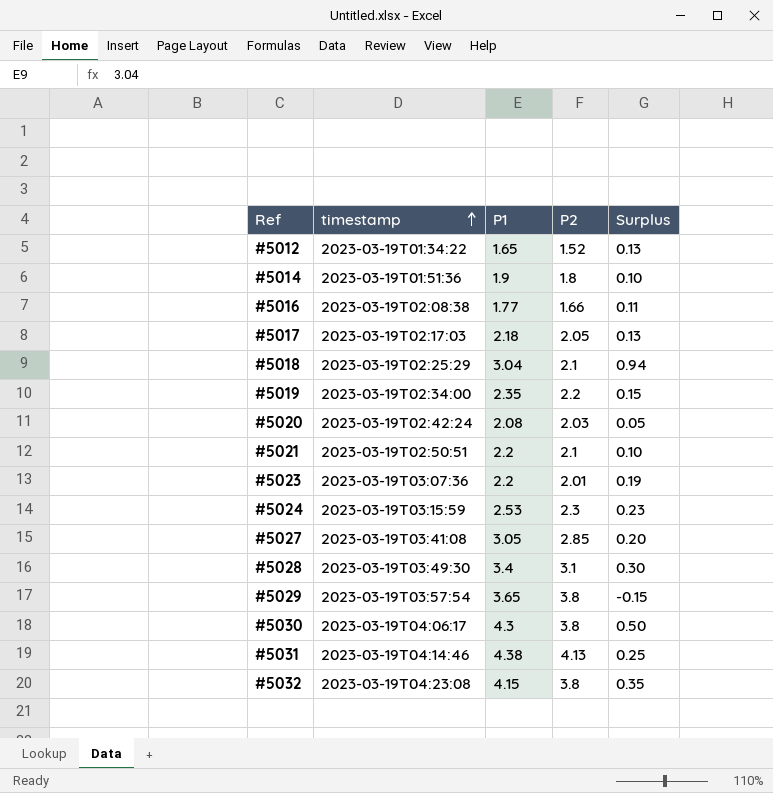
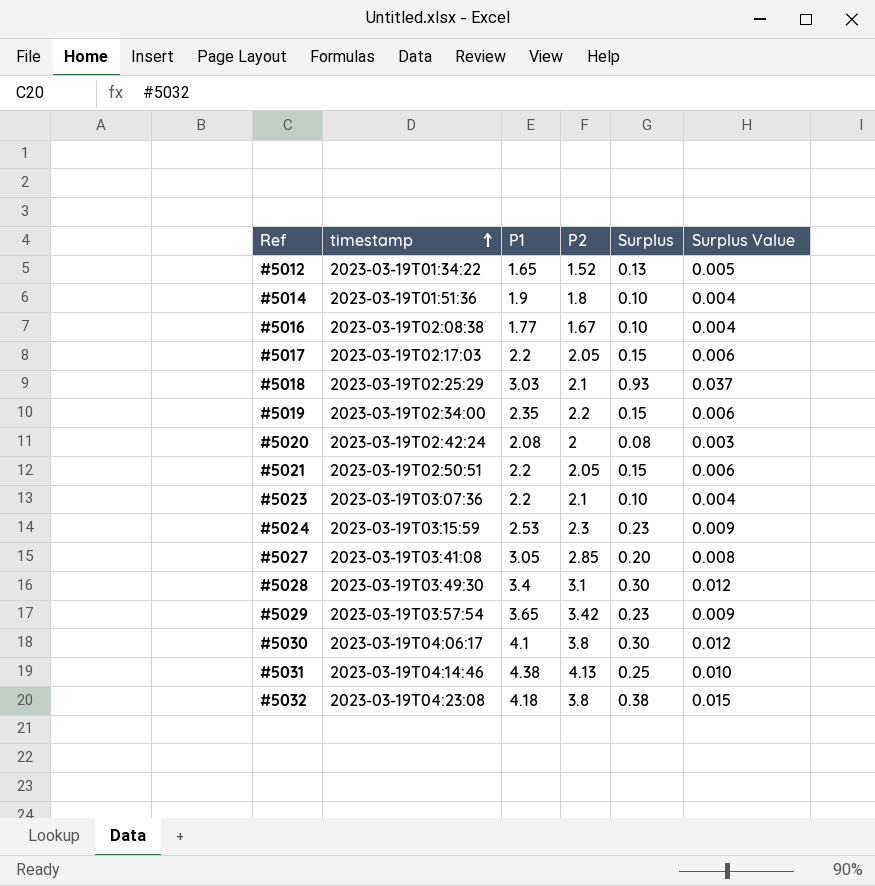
column Surplus Value | formula: none -> [Surplus] * 0.04
#5016 | P2: 1.66 -> 1.67
#5016 | Surplus: 0.11 -> 0.10
#5017 | P1: 2.18 -> 2.2
#5017 | Surplus: 0.13 -> 0.15
#5018 | P1: 3.04 -> 3.03
#5018 | Surplus: 0.94 -> 0.93
#5020 | P2: 2.03 -> 2
#5020 | Surplus: 0.05 -> 0.08
#5021 | P2: 2.1 -> 2.05
#5021 | Surplus: 0.10 -> 0.15
#5023 | P2: 2.01 -> 2.1
#5023 | Surplus: 0.19 -> 0.10
#5029 | P2: 3.8 -> 3.42
#5029 | Surplus: -0.15 -> 0.23
#5030 | P1: 4.3 -> 4.1
#5030 | Surplus: 0.50 -> 0.30
#5032 | P1: 4.15 -> 4.18
#5032 | Surplus: 0.35 -> 0.38

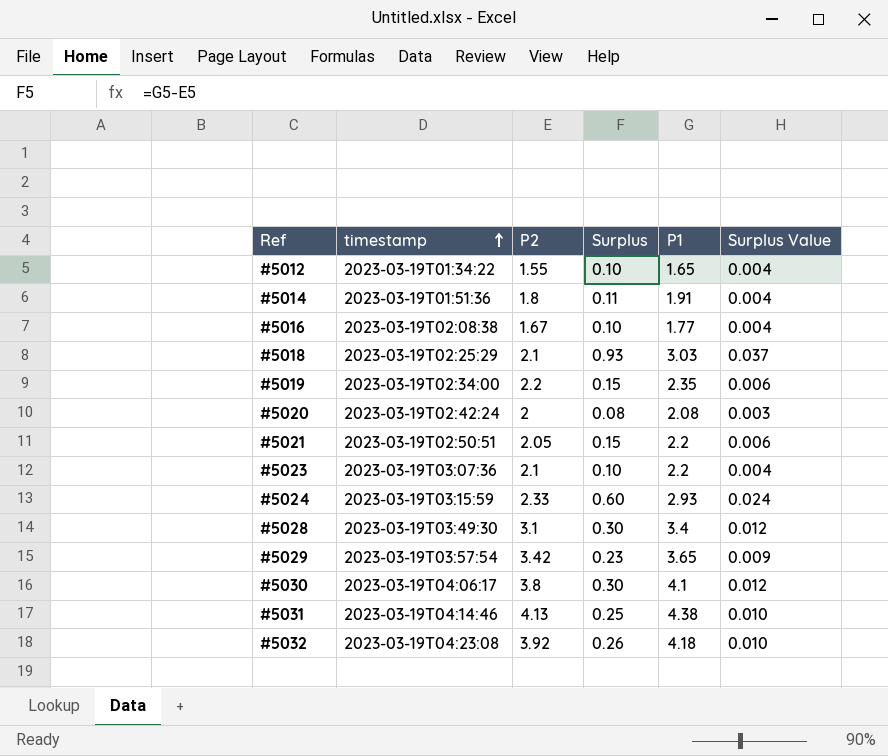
column P1 | position: 3 -> 5
row #5017: 2023-03-19T02:17:03 | 2.2 | 2.05 | 0.15 | 0.006 -> none
row #5027: 2023-03-19T03:41:08 | 3.05 | 2.85 | 0.20 | 0.008 -> none
#5012 | P2: 1.52 -> 1.55
#5012 | Surplus: 0.13 -> 0.10
#5012 | Surplus Value: 0.005 -> 0.004
#5014 | Surplus: 0.10 -> 0.11
#5014 | P1: 1.9 -> 1.91
#5024 | P2: 2.3 -> 2.33
#5024 | Surplus: 0.23 -> 0.60
#5024 | P1: 2.53 -> 2.93
#5024 | Surplus Value: 0.009 -> 0.024
#5032 | P2: 3.8 -> 3.92
#5032 | Surplus: 0.38 -> 0.26
#5032 | Surplus Value: 0.015 -> 0.010

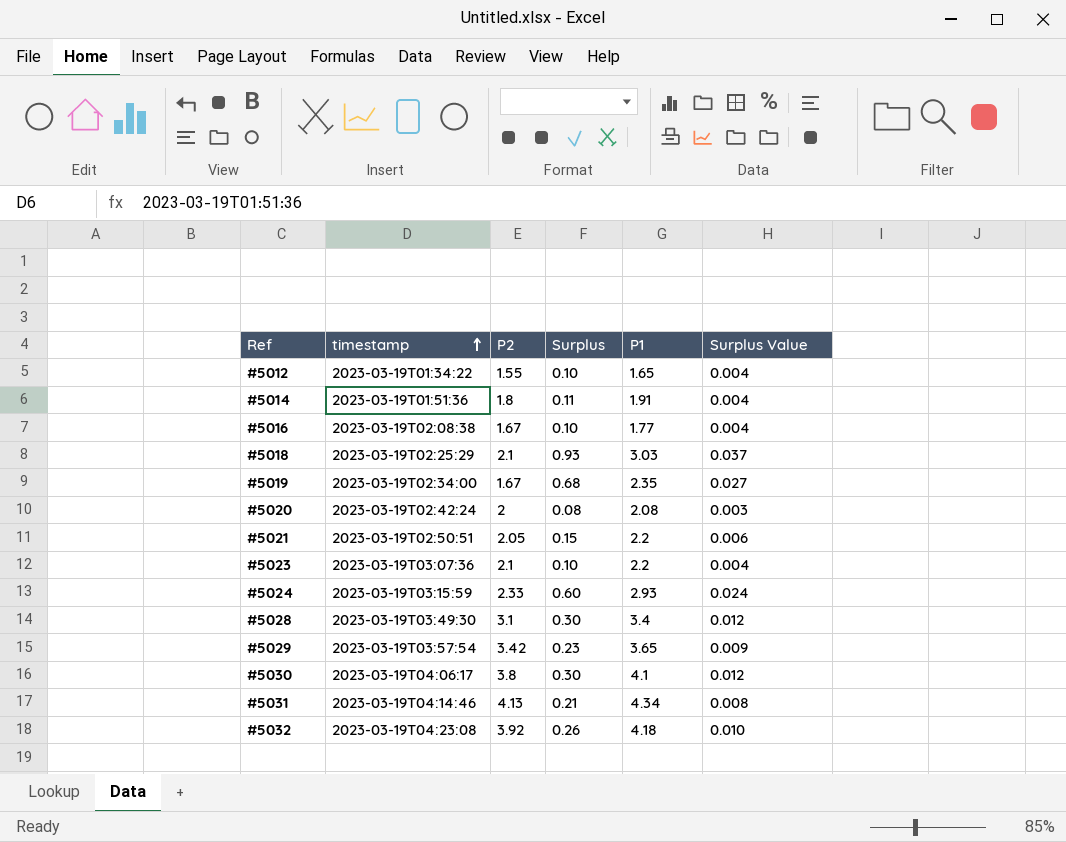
#5019 | P2: 2.2 -> 1.67
#5019 | Surplus: 0.15 -> 0.68
#5019 | Surplus Value: 0.006 -> 0.027
#5031 | Surplus: 0.25 -> 0.21
#5031 | P1: 4.38 -> 4.34
#5031 | Surplus Value: 0.010 -> 0.008

